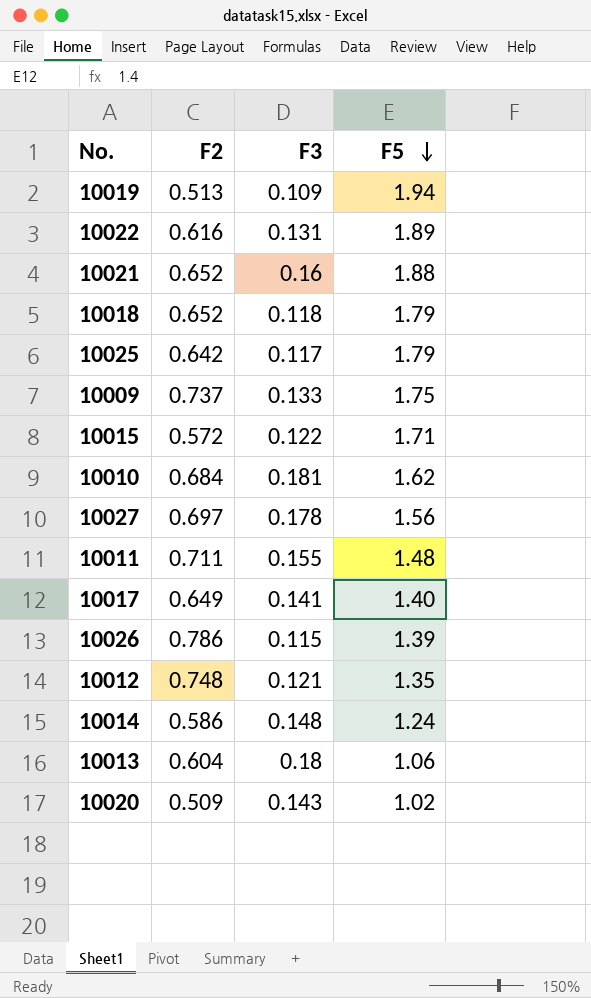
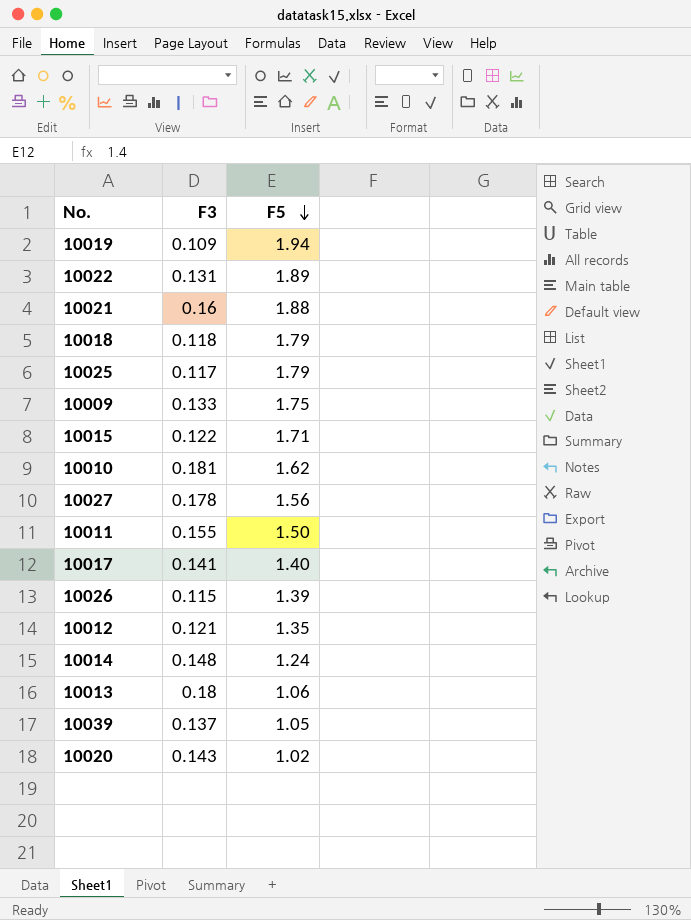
column F2 | position: 2 -> none
10011 | F5: 1.48 -> 1.50
row 10039: none -> 0.137 | 1.05

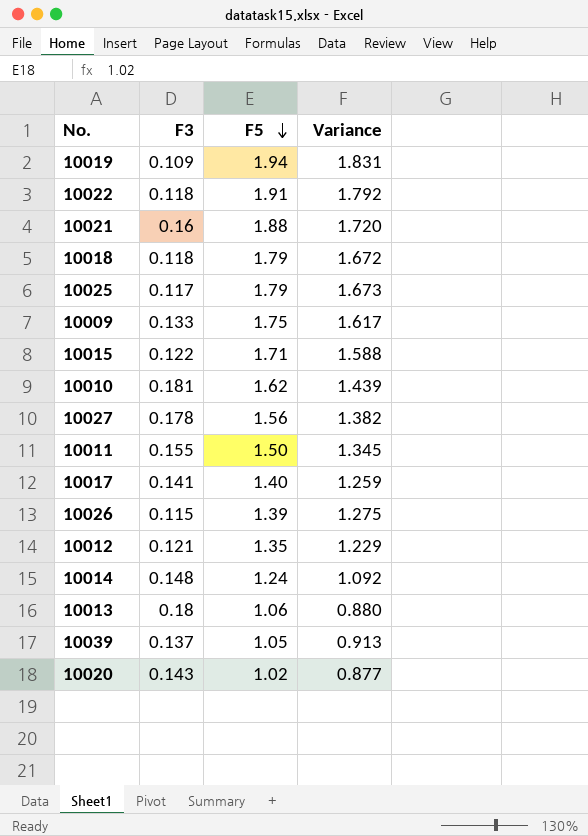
column Variance | formula: none -> [F5] - [F3]
10022 | F3: 0.131 -> 0.118
10022 | F5: 1.89 -> 1.91

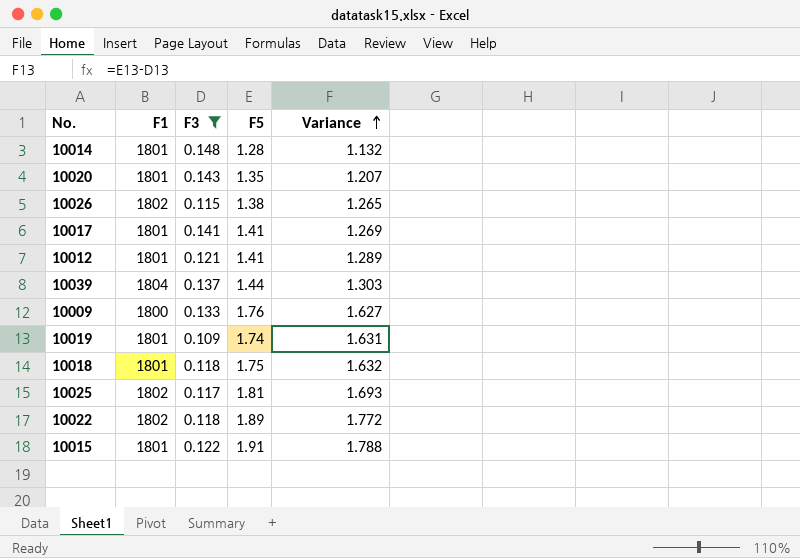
filter: none -> F3 <= 0.148
row order: F5 descending -> Variance ascending
column F1 | position: none -> 2
10014 | F5: 1.24 -> 1.28
10014 | Variance: 1.092 -> 1.132
10020 | F5: 1.02 -> 1.35
10020 | Variance: 0.877 -> 1.207
10026 | F5: 1.39 -> 1.38
10026 | Variance: 1.275 -> 1.265
10017 | F5: 1.40 -> 1.41
10017 | Variance: 1.259 -> 1.269
10012 | F5: 1.35 -> 1.41
10012 | Variance: 1.229 -> 1.289
10039 | F5: 1.05 -> 1.44
10039 | Variance: 0.913 -> 1.303
10009 | F5: 1.75 -> 1.76
10009 | Variance: 1.617 -> 1.627
10019 | F5: 1.94 -> 1.74
10019 | Variance: 1.831 -> 1.631
10018 | F5: 1.79 -> 1.75
10018 | Variance: 1.672 -> 1.632
10025 | F5: 1.79 -> 1.81
10025 | Variance: 1.673 -> 1.693
10022 | F5: 1.91 -> 1.89
10022 | Variance: 1.792 -> 1.772
10015 | F5: 1.71 -> 1.91
10015 | Variance: 1.588 -> 1.788

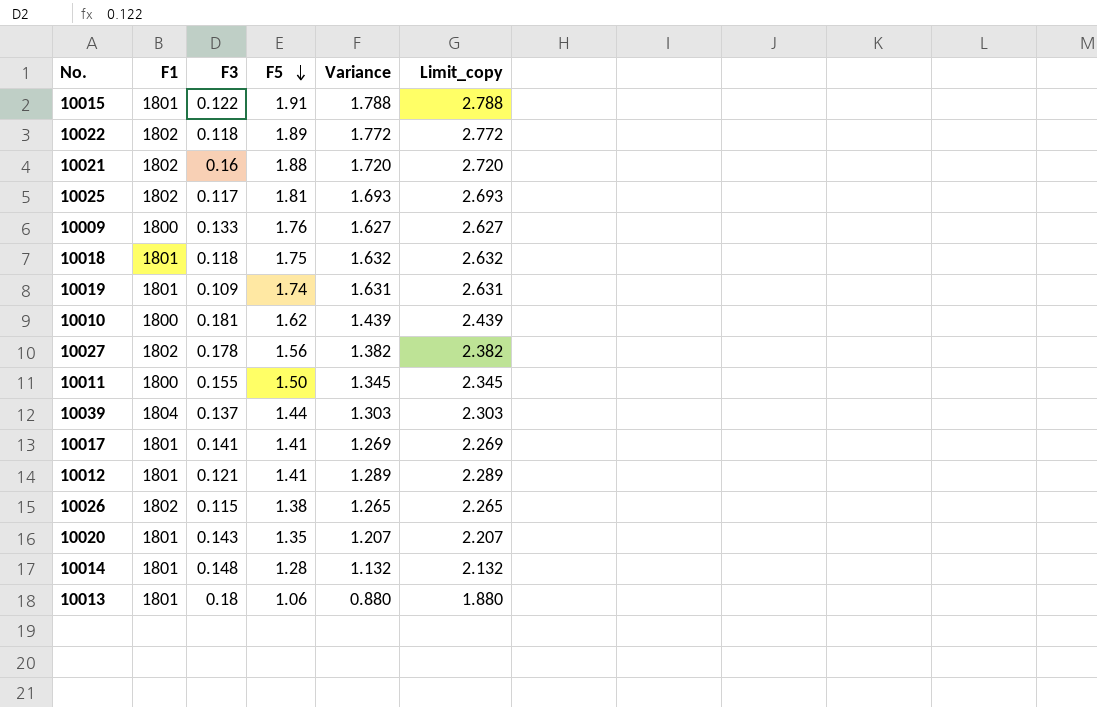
filter: F3 <= 0.148 -> none
row order: Variance ascending -> F5 descending
column Limit_copy | formula: none -> [Variance] + 1

